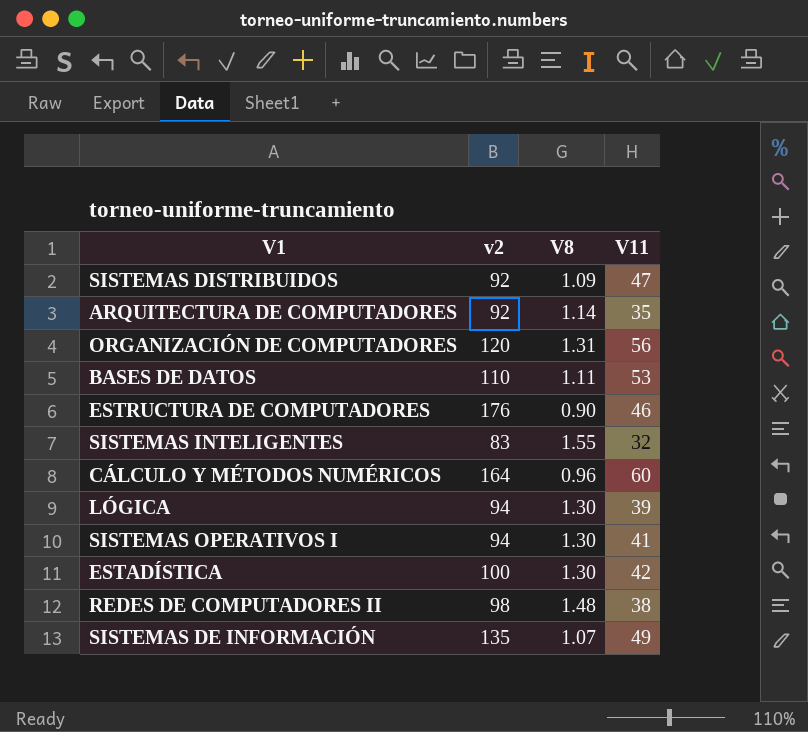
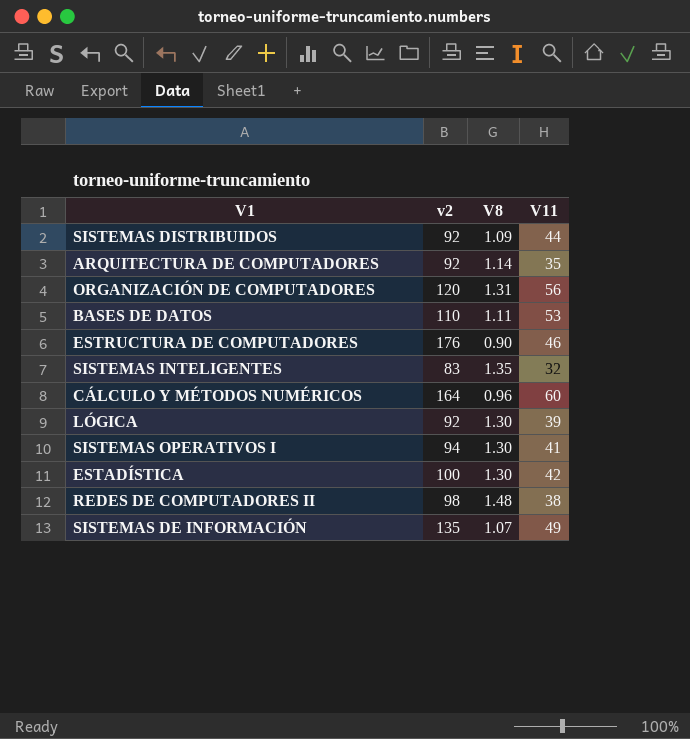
SISTEMAS DISTRIBUIDOS | V11: 47 -> 44
SISTEMAS INTELIGENTES | V8: 1.55 -> 1.35
LÓGICA | v2: 94 -> 92

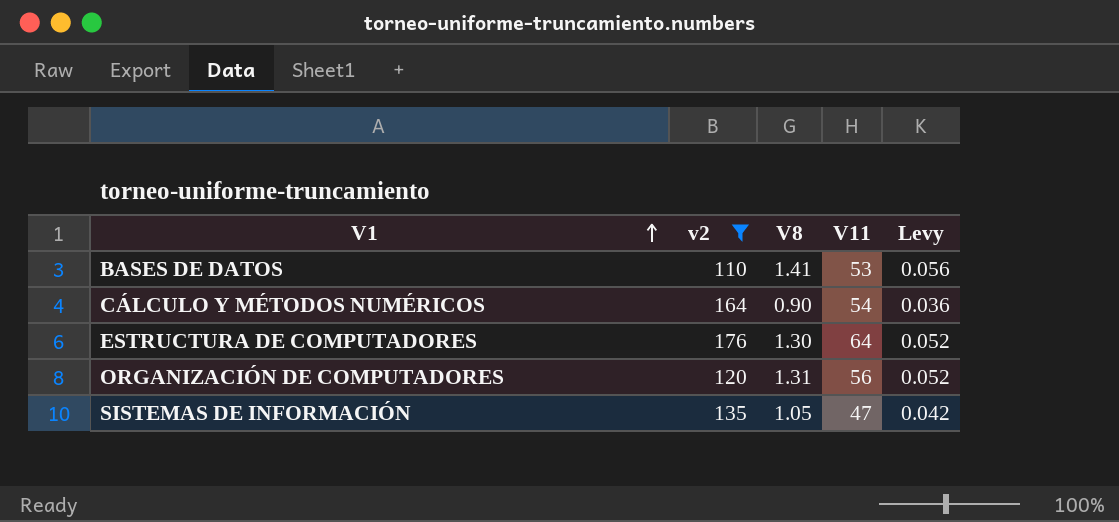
filter: none -> v2 >= 110
row order: none -> V1 ascending
column Levy | formula: none -> [V8] * 0.04
BASES DE DATOS | V8: 1.11 -> 1.41
CÁLCULO Y MÉTODOS NUMÉRICOS | V8: 0.96 -> 0.90
CÁLCULO Y MÉTODOS NUMÉRICOS | V11: 60 -> 54
ESTRUCTURA DE COMPUTADORES | V8: 0.90 -> 1.30
ESTRUCTURA DE COMPUTADORES | V11: 46 -> 64
SISTEMAS DE INFORMACIÓN | V8: 1.07 -> 1.05
SISTEMAS DE INFORMACIÓN | V11: 49 -> 47

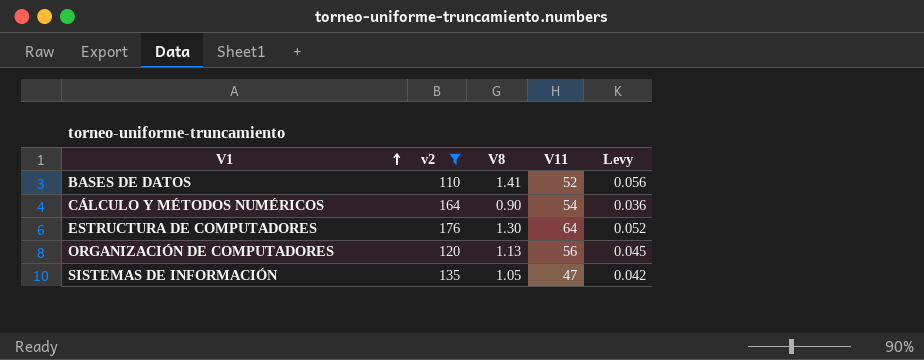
BASES DE DATOS | V11: 53 -> 52
ORGANIZACIÓN DE COMPUTADORES | V8: 1.31 -> 1.13
ORGANIZACIÓN DE COMPUTADORES | Levy: 0.052 -> 0.045

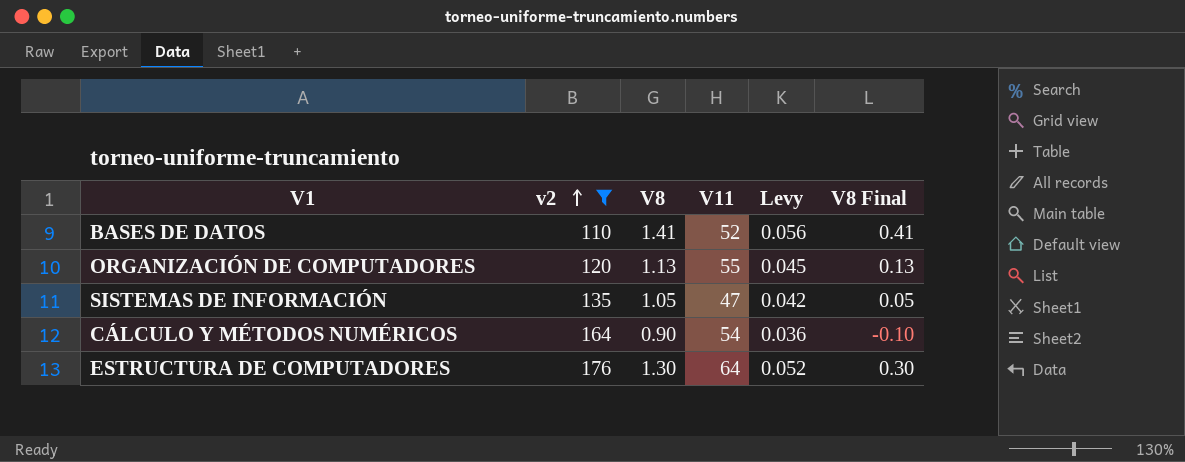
row order: V1 ascending -> v2 ascending
column V8 Final | formula: none -> [V8] - 1
ORGANIZACIÓN DE COMPUTADORES | V11: 56 -> 55

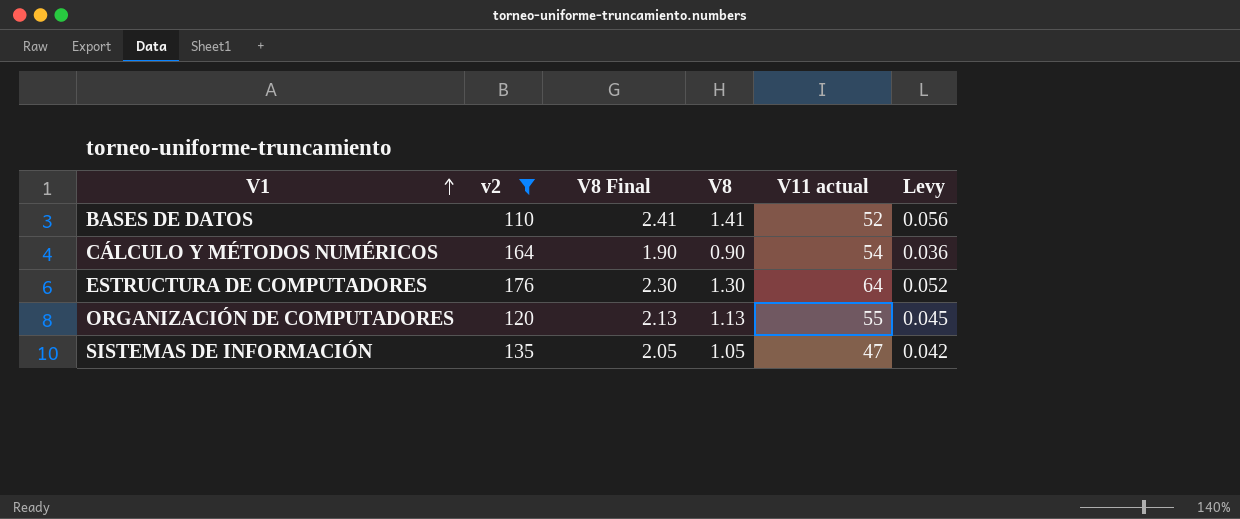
row order: v2 ascending -> V1 ascending
column V8 Final | formula: [V8] - 1 -> [V8] + 1
column V8 Final | position: 6 -> 3
column name: V11 -> V11 actual

